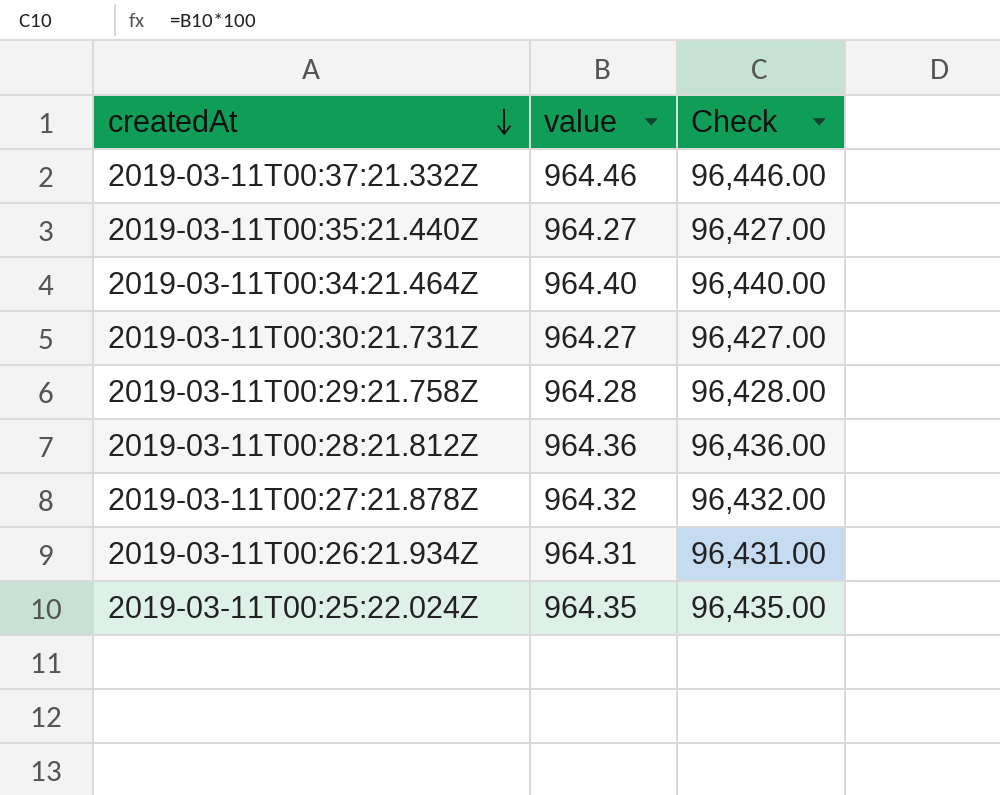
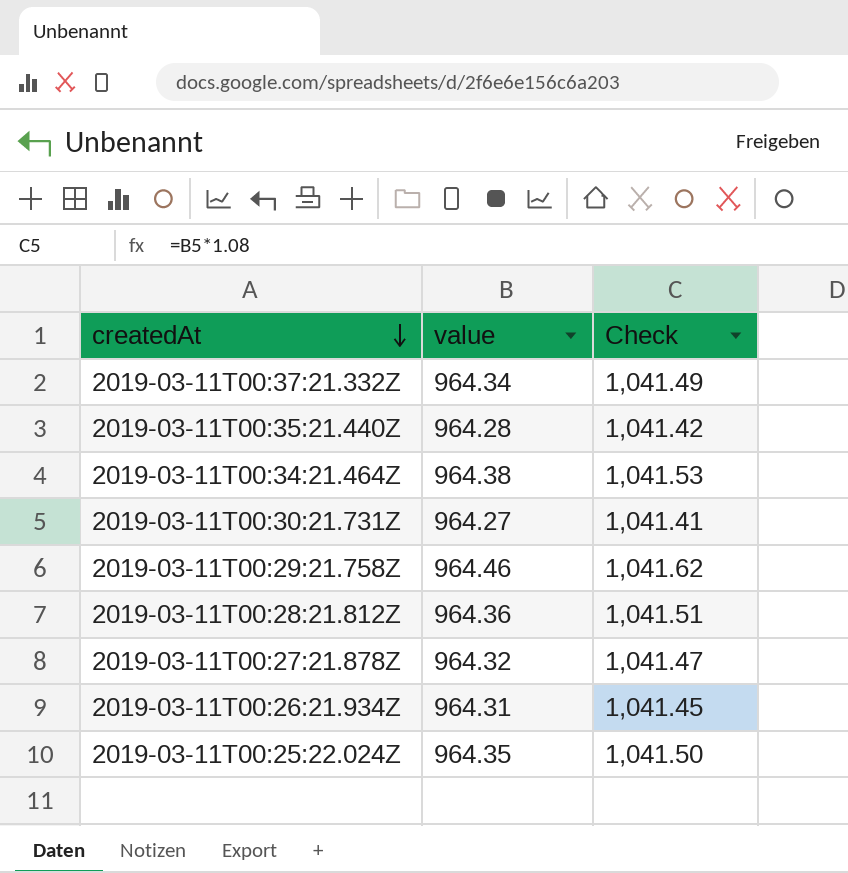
column Check | formula: [value] * 100 -> [value] * 1.08
2019-03-11T00:37:21.332Z | value: 964.46 -> 964.34
2019-03-11T00:35:21.440Z | value: 964.27 -> 964.28
2019-03-11T00:34:21.464Z | value: 964.40 -> 964.38
2019-03-11T00:29:21.758Z | value: 964.28 -> 964.46

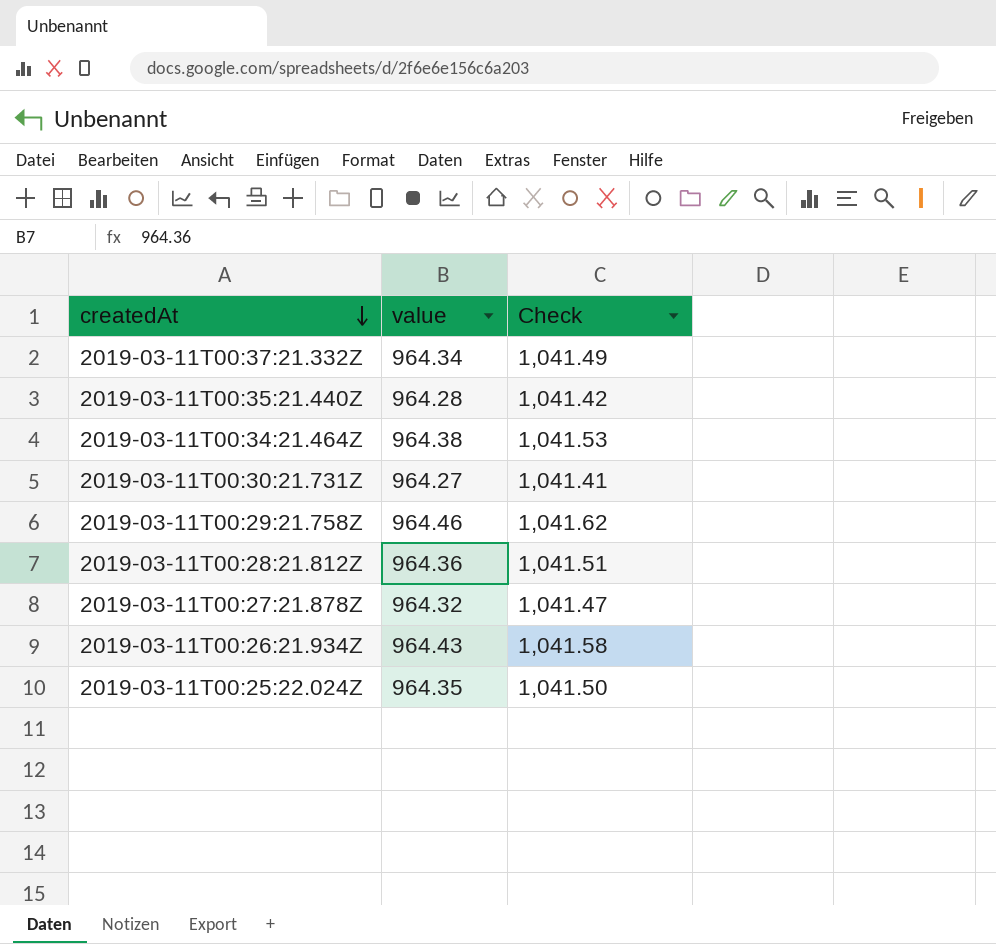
2019-03-11T00:26:21.934Z | value: 964.31 -> 964.43
2019-03-11T00:26:21.934Z | Check: 1,041.45 -> 1,041.58

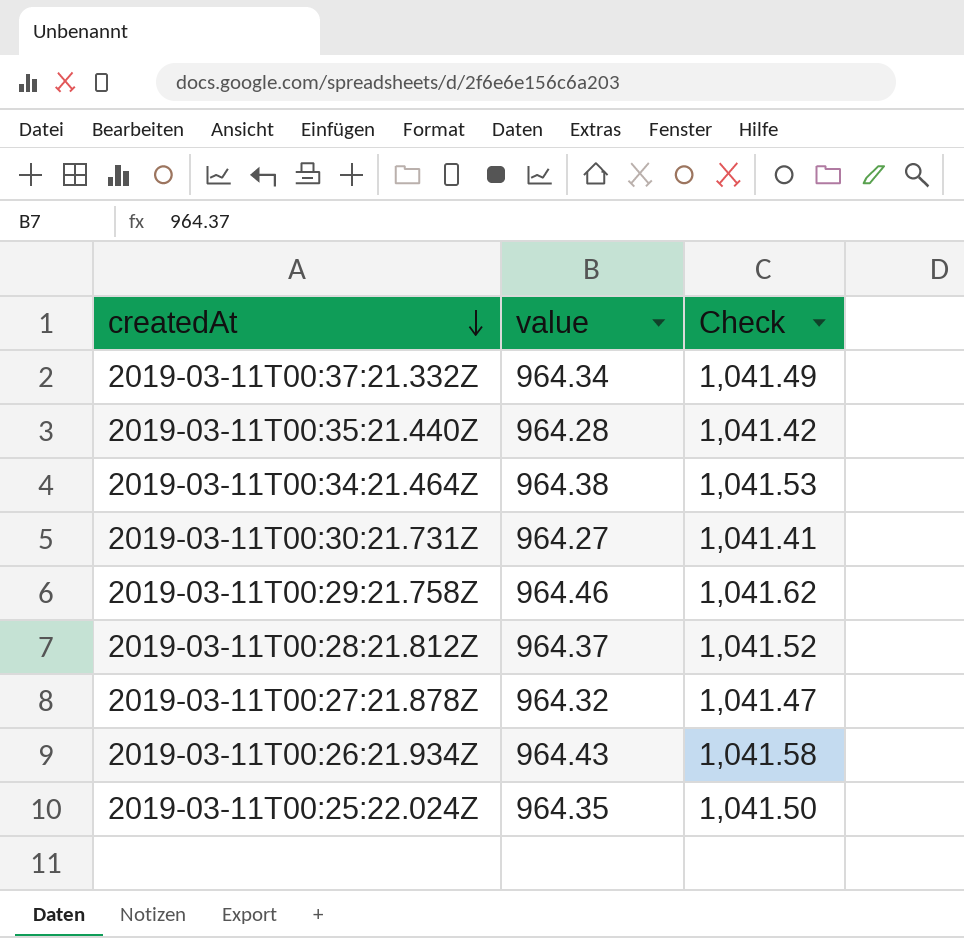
2019-03-11T00:28:21.812Z | value: 964.36 -> 964.37
2019-03-11T00:28:21.812Z | Check: 1,041.51 -> 1,041.52

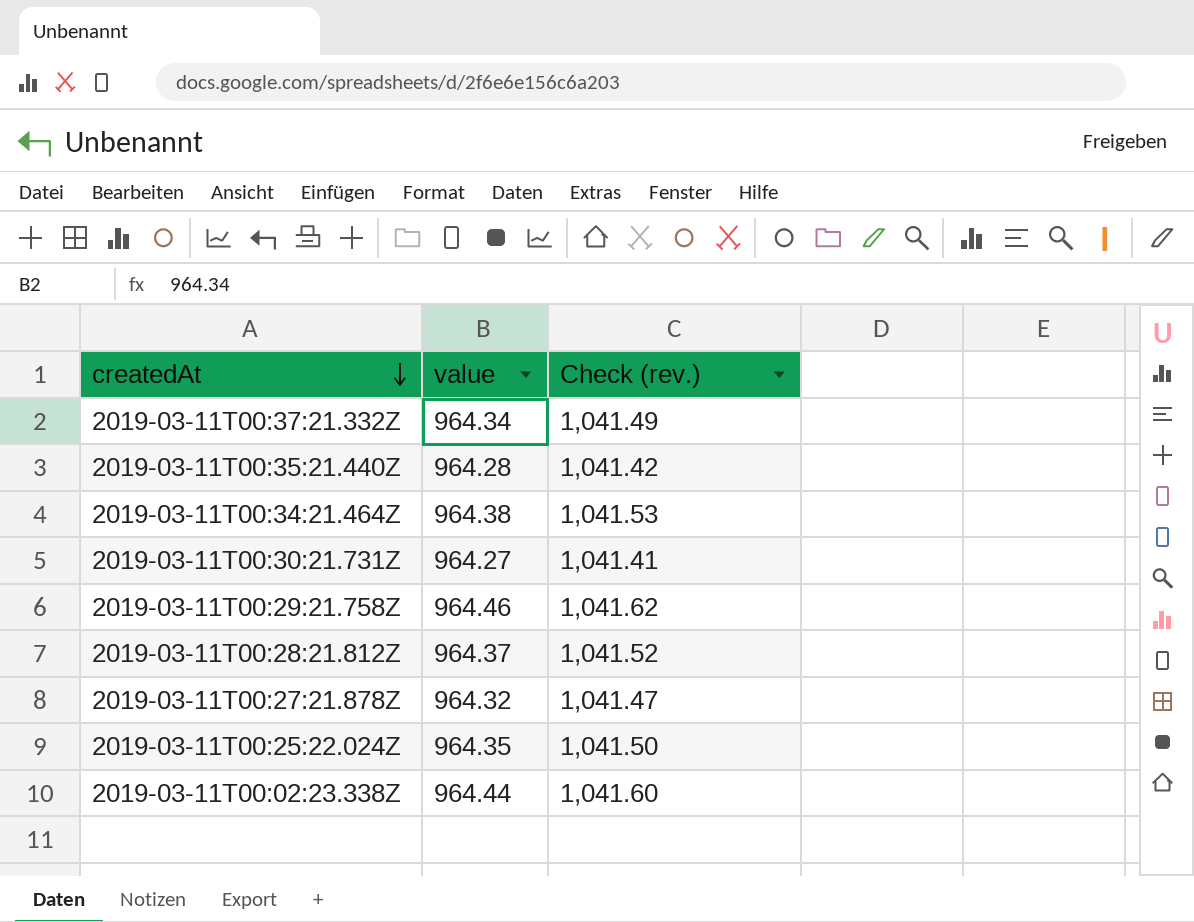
column name: Check -> Check (rev.)
row 2019-03-11T00:26:21.934Z: 964.43 | 1,041.58 -> none
row 2019-03-11T00:02:23.338Z: none -> 964.44 | 1,041.60

